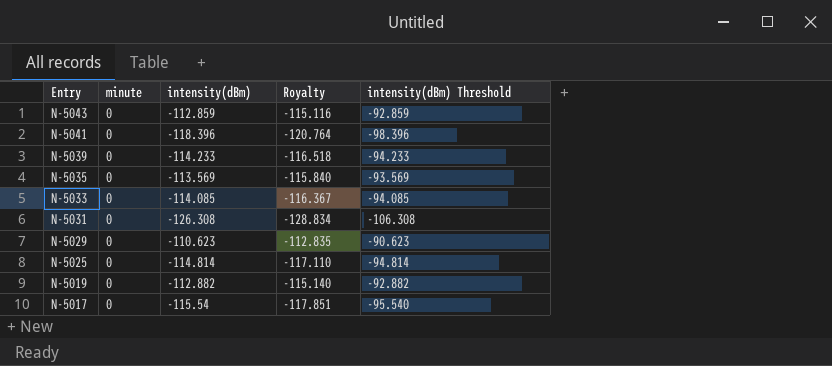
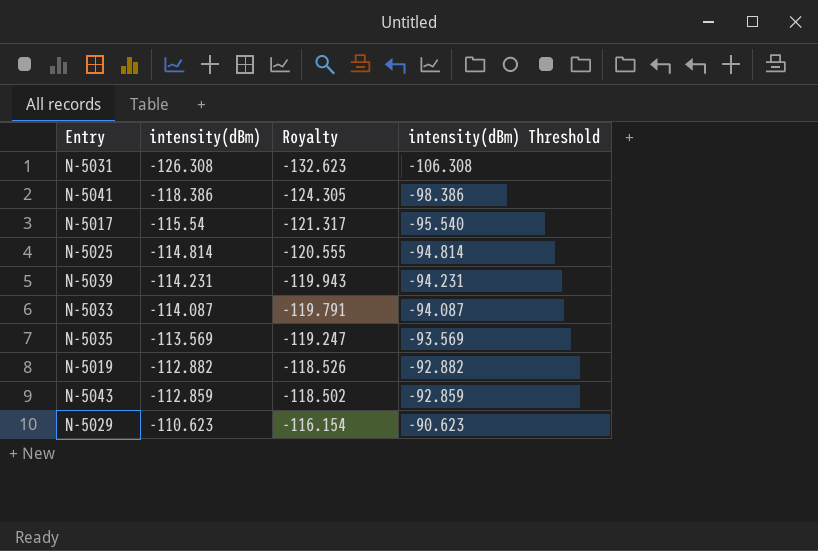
row order: Entry descending -> intensity(dBm) ascending
column minute | position: 2 -> none
column Royalty | formula: [intensity(dBm)] * 1.02 -> [intensity(dBm)] * 1.05
N-5041 | intensity(dBm): -118.396 -> -118.386
N-5041 | intensity(dBm) Threshold: -98.396 -> -98.386
N-5039 | intensity(dBm): -114.233 -> -114.231
N-5039 | intensity(dBm) Threshold: -94.233 -> -94.231
N-5033 | intensity(dBm): -114.085 -> -114.087
N-5033 | intensity(dBm) Threshold: -94.085 -> -94.087

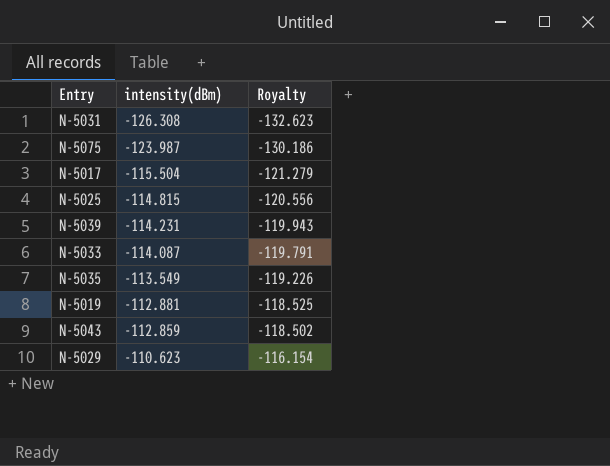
column intensity(dBm) Threshold | formula: [intensity(dBm)] + 20 -> none
row N-5041: -118.386 | -124.305 | -98.386 -> none
row N-5075: none -> -123.987 | -130.186
N-5017 | intensity(dBm): -115.54 -> -115.504
N-5017 | Royalty: -121.317 -> -121.279
N-5025 | intensity(dBm): -114.814 -> -114.815
N-5025 | Royalty: -120.555 -> -120.556
N-5035 | intensity(dBm): -113.569 -> -113.549
N-5035 | Royalty: -119.247 -> -119.226
N-5019 | intensity(dBm): -112.882 -> -112.881
N-5019 | Royalty: -118.526 -> -118.525

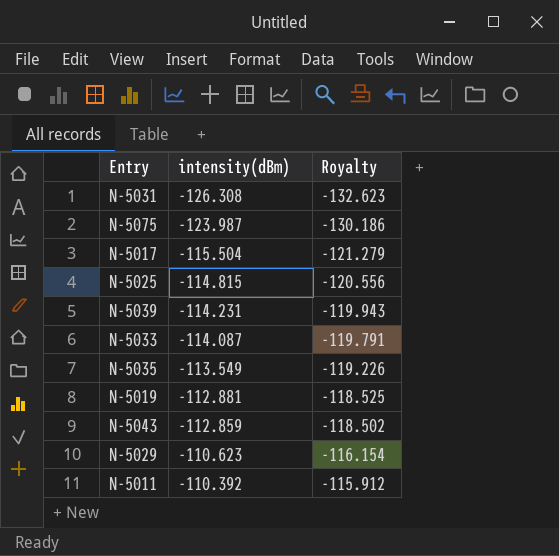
row N-5011: none -> -110.392 | -115.912

